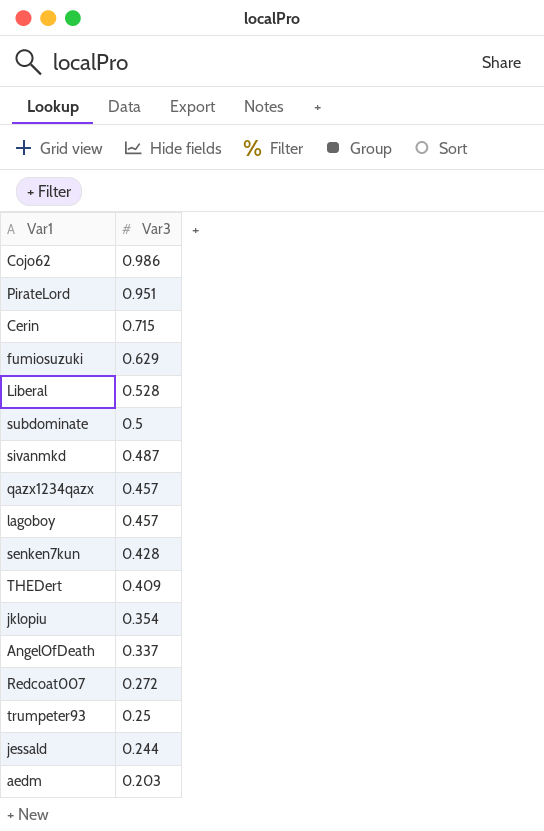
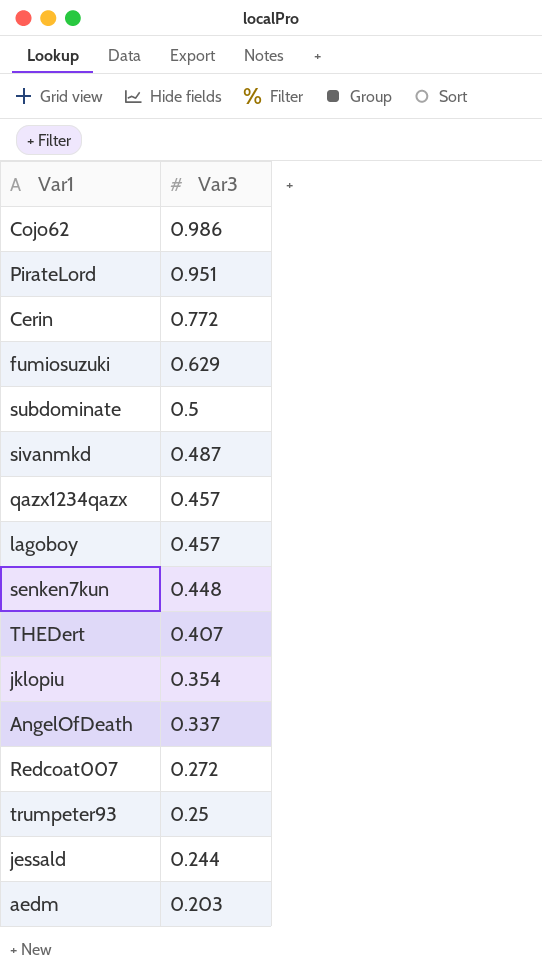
row Liberal: 0.528 -> none
Cerin | Var3: 0.715 -> 0.772
senken7kun | Var3: 0.428 -> 0.448
THEDert | Var3: 0.409 -> 0.407

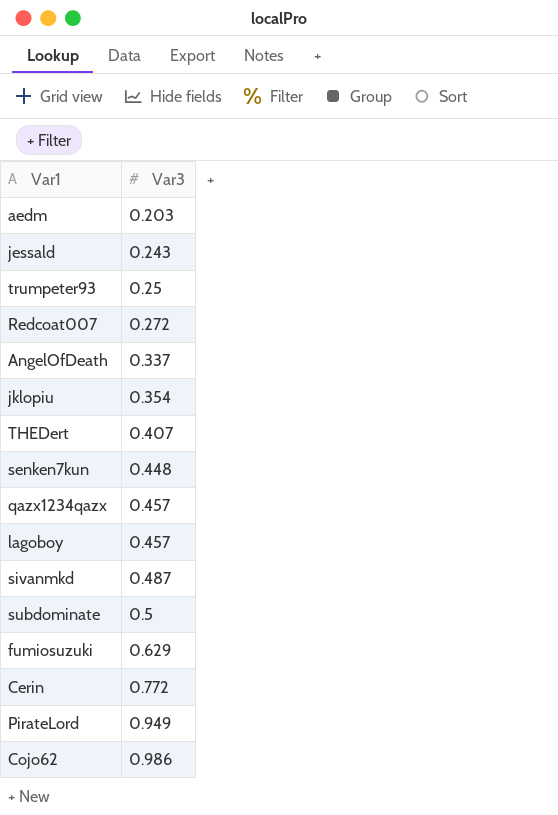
row order: Var3 descending -> Var3 ascending
jessald | Var3: 0.244 -> 0.243
PirateLord | Var3: 0.951 -> 0.949

